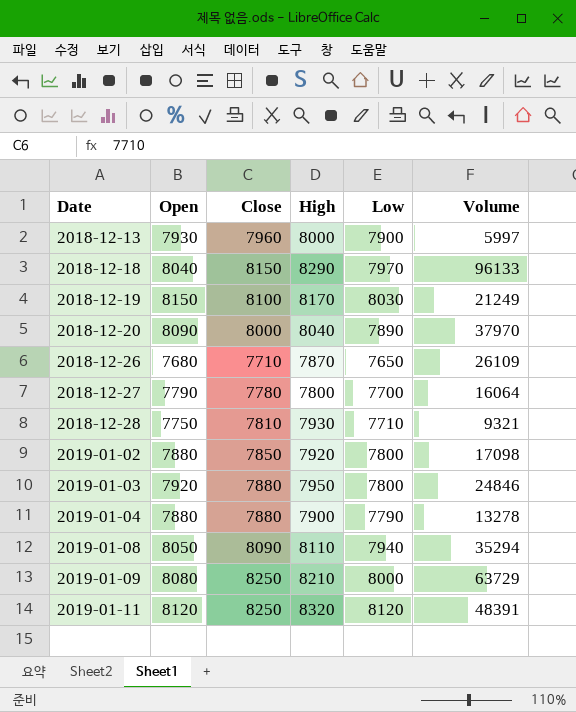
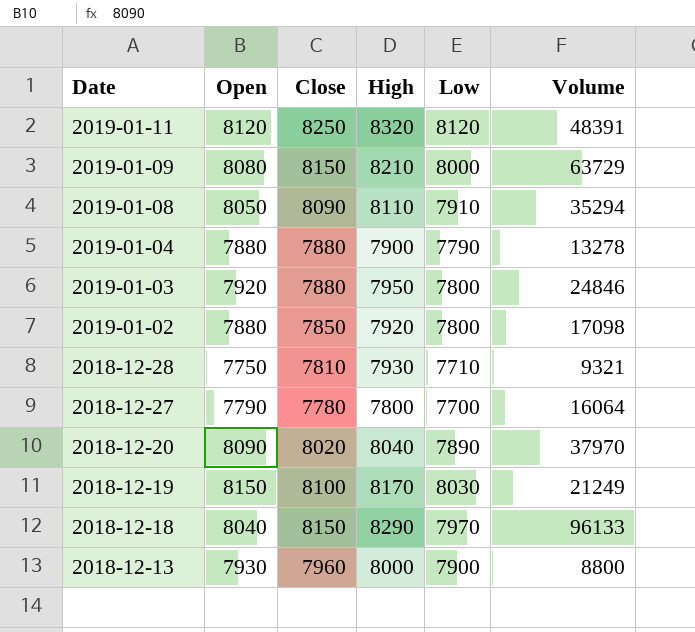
row order: Date ascending -> Date descending
row 2018-12-26: 7680 | 7710 | 7870 | 7650 | 26109 -> none
2019-01-09 | Close: 8250 -> 8150
2019-01-08 | Low: 7940 -> 7910
2018-12-20 | Close: 8000 -> 8020
2018-12-13 | Volume: 5997 -> 8800

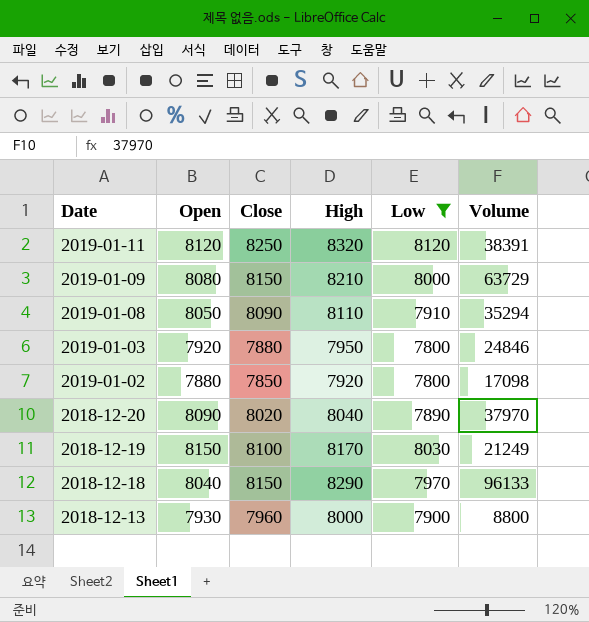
filter: none -> Low >= 7800
2019-01-11 | Volume: 48391 -> 38391

